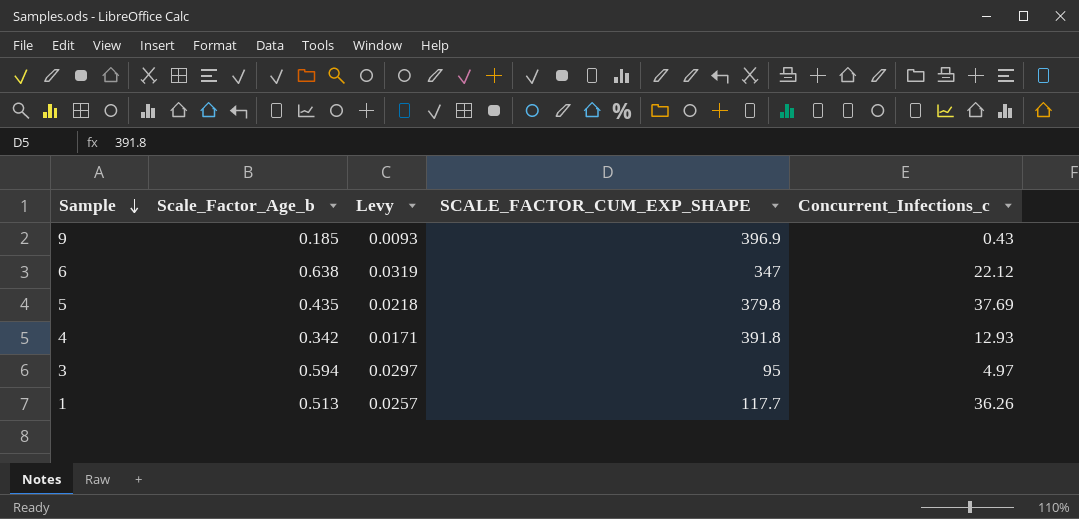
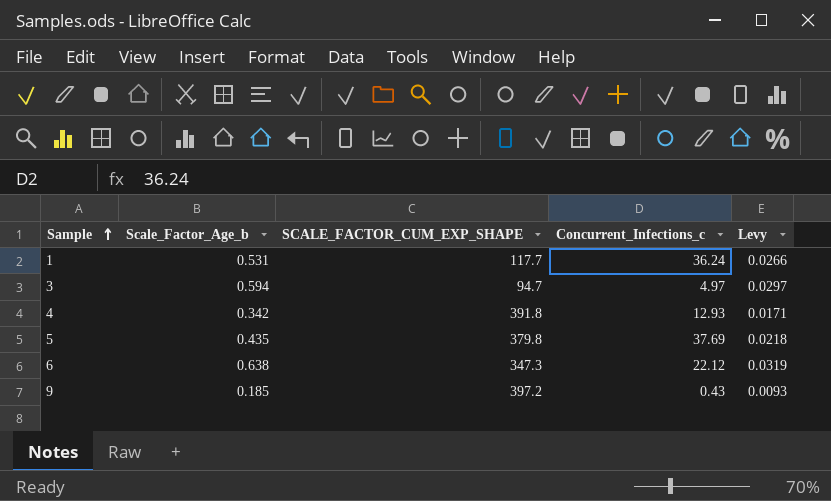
row order: Sample descending -> Sample ascending
column Levy | position: 3 -> 5
1 | Scale_Factor_Age_b: 0.513 -> 0.531
1 | Concurrent_Infections_c: 36.26 -> 36.24
1 | Levy: 0.0257 -> 0.0266
3 | SCALE_FACTOR_CUM_EXP_SHAPE: 95 -> 94.7
6 | SCALE_FACTOR_CUM_EXP_SHAPE: 347 -> 347.3
9 | SCALE_FACTOR_CUM_EXP_SHAPE: 396.9 -> 397.2

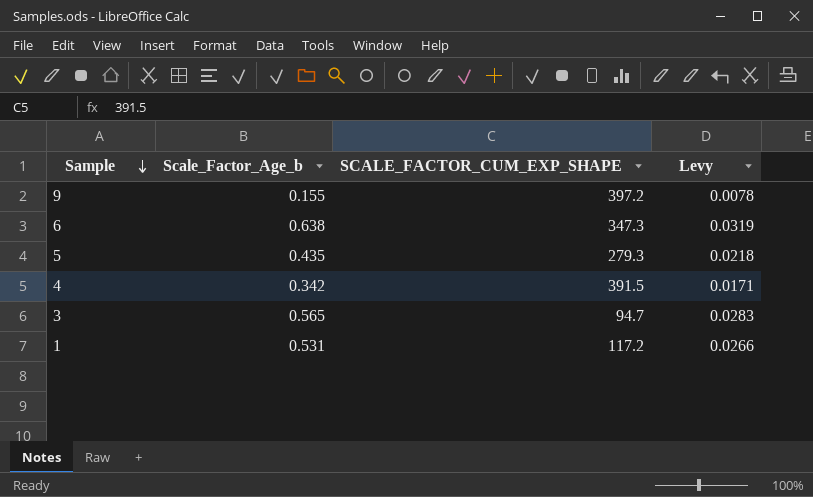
row order: Sample ascending -> Sample descending
column Concurrent_Infections_c | position: 4 -> none
9 | Scale_Factor_Age_b: 0.185 -> 0.155
9 | Levy: 0.0093 -> 0.0078
5 | SCALE_FACTOR_CUM_EXP_SHAPE: 379.8 -> 279.3
4 | SCALE_FACTOR_CUM_EXP_SHAPE: 391.8 -> 391.5
3 | Scale_Factor_Age_b: 0.594 -> 0.565
3 | Levy: 0.0297 -> 0.0283
1 | SCALE_FACTOR_CUM_EXP_SHAPE: 117.7 -> 117.2

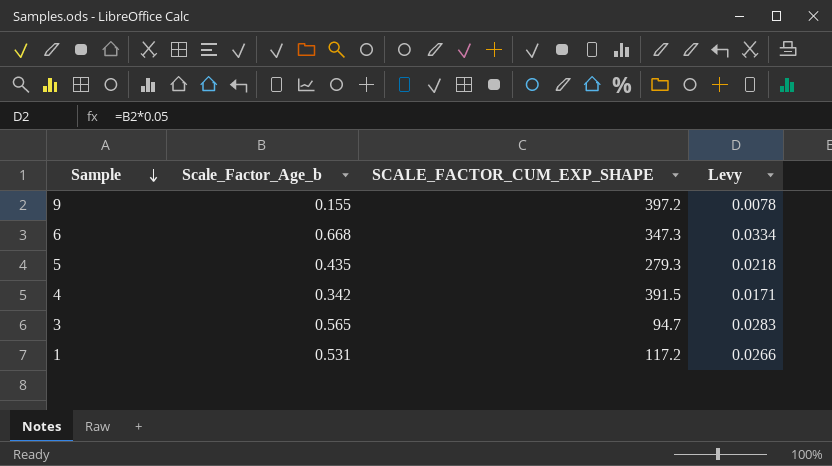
6 | Scale_Factor_Age_b: 0.638 -> 0.668
6 | Levy: 0.0319 -> 0.0334

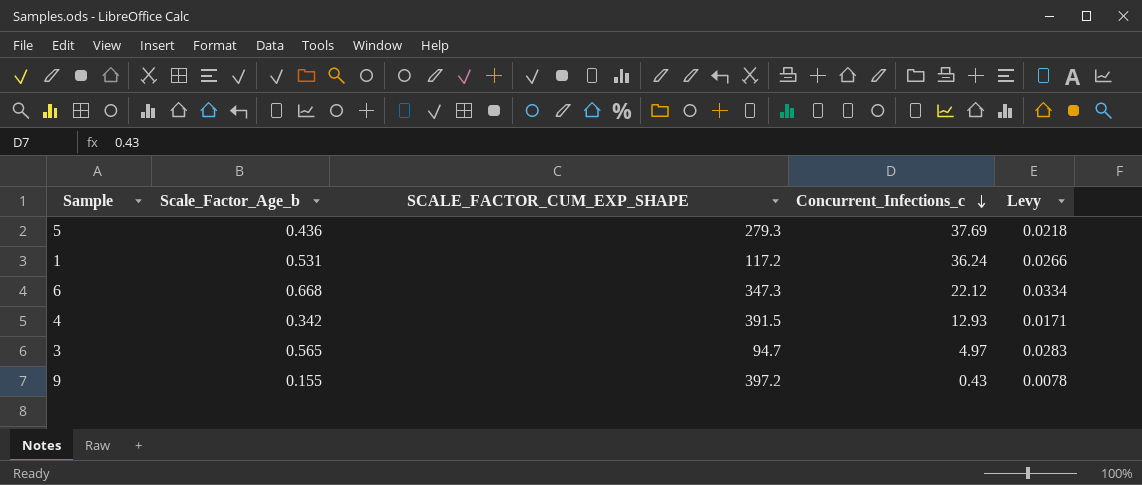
row order: Sample descending -> Concurrent_Infections_c descending
column Concurrent_Infections_c | position: none -> 4
5 | Scale_Factor_Age_b: 0.435 -> 0.436

